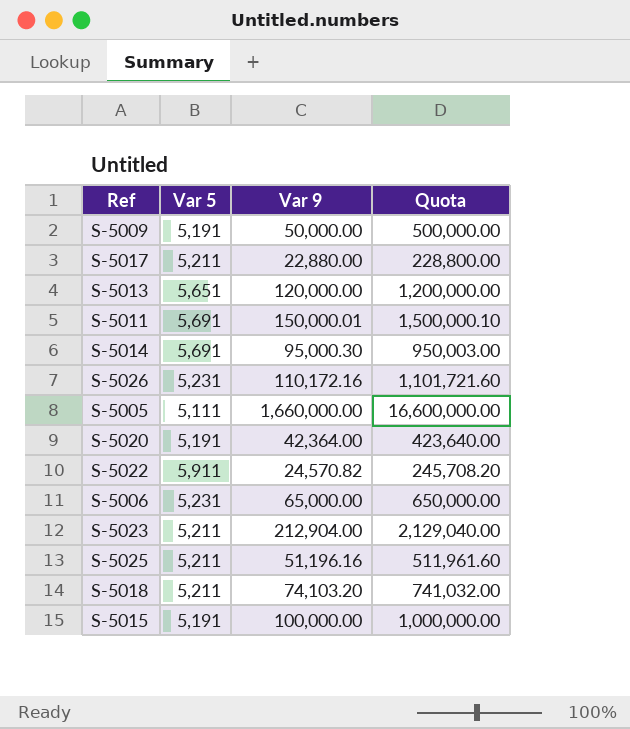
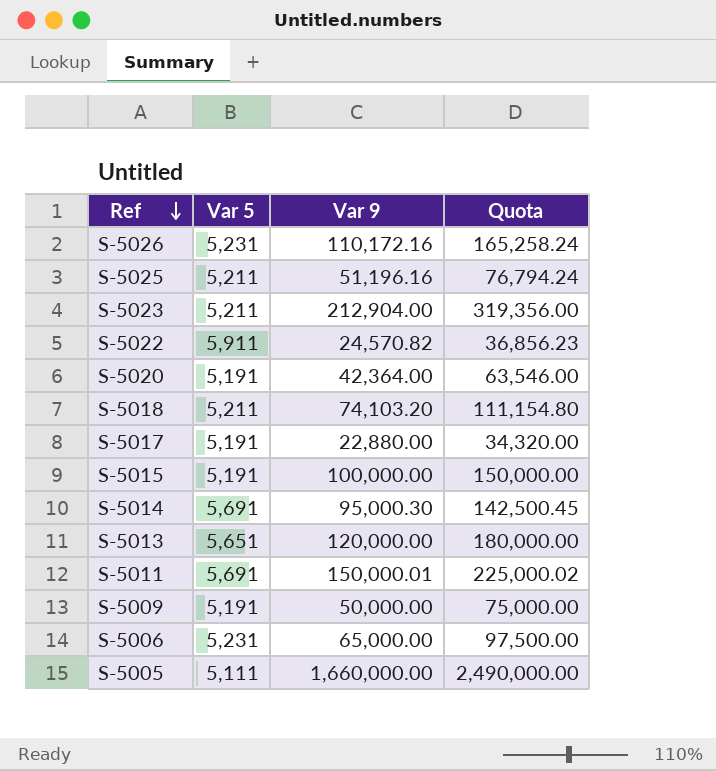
row order: none -> Ref descending
column Quota | formula: [Var 9] * 10 -> [Var 9] * 1.5
S-5017 | Var 5: 5,211 -> 5,191

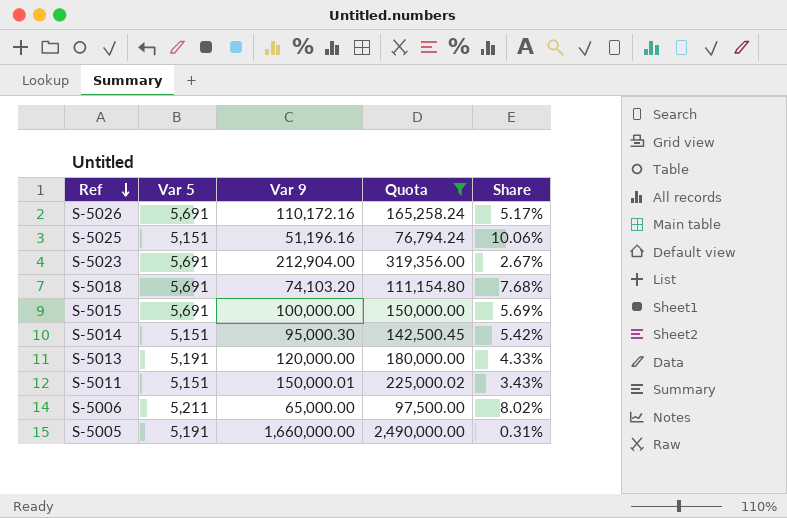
filter: none -> Quota >= 76,794.24
column Share | formula: none -> [Var 5] / [Var 9]
S-5026 | Var 5: 5,231 -> 5,691
S-5025 | Var 5: 5,211 -> 5,151
S-5023 | Var 5: 5,211 -> 5,691
S-5018 | Var 5: 5,211 -> 5,691
S-5015 | Var 5: 5,191 -> 5,691
S-5014 | Var 5: 5,691 -> 5,151
S-5013 | Var 5: 5,651 -> 5,191
S-5011 | Var 5: 5,691 -> 5,151
S-5006 | Var 5: 5,231 -> 5,211
S-5005 | Var 5: 5,111 -> 5,191

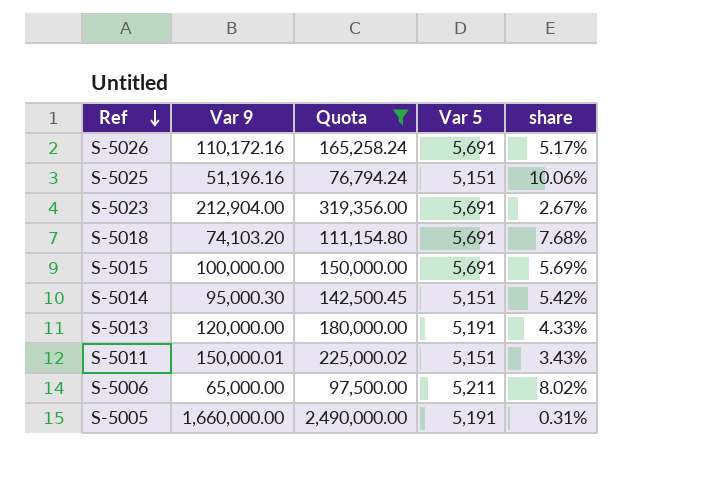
column Var 5 | position: 2 -> 4
column name: Share -> share

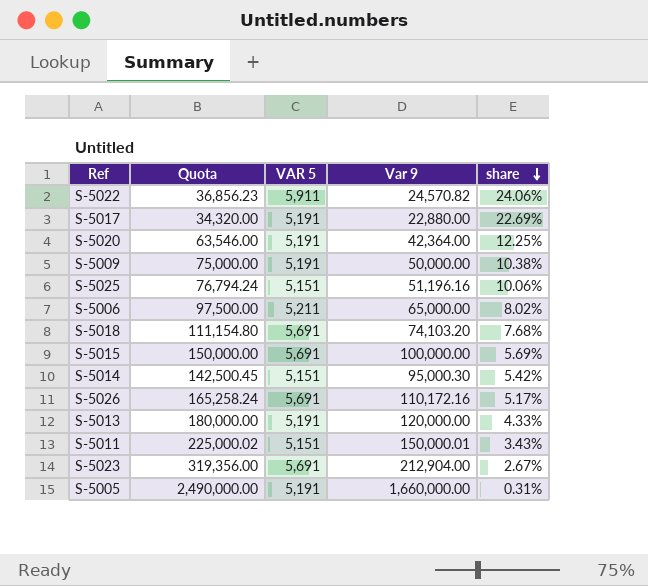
filter: Quota >= 76,794.24 -> none
row order: Ref descending -> share descending
column name: Var 5 -> VAR 5
column Var 9 | position: 2 -> 4

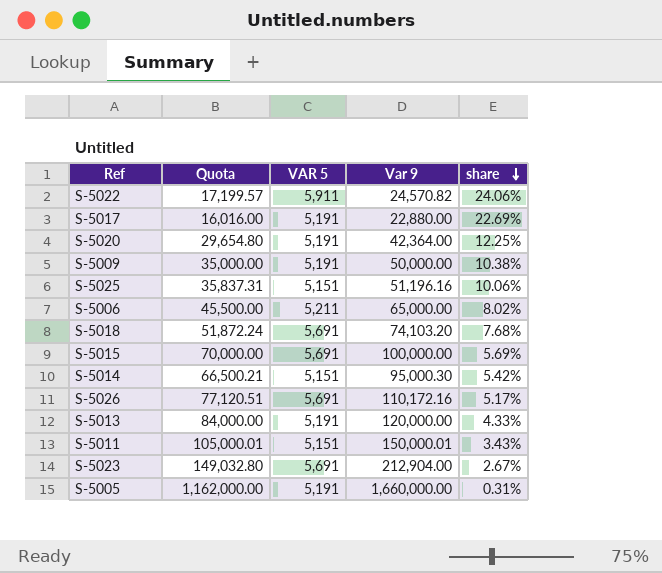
column Quota | formula: [Var 9] * 1.5 -> [Var 9] * 0.7

